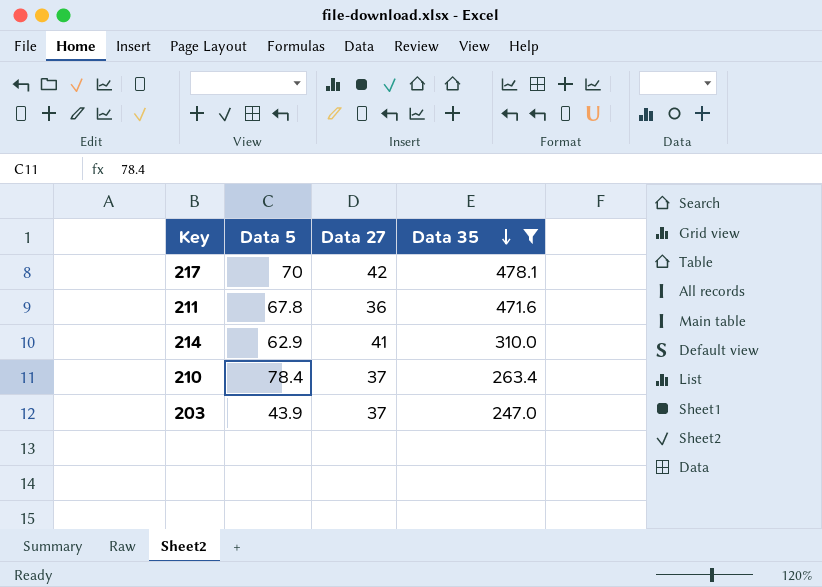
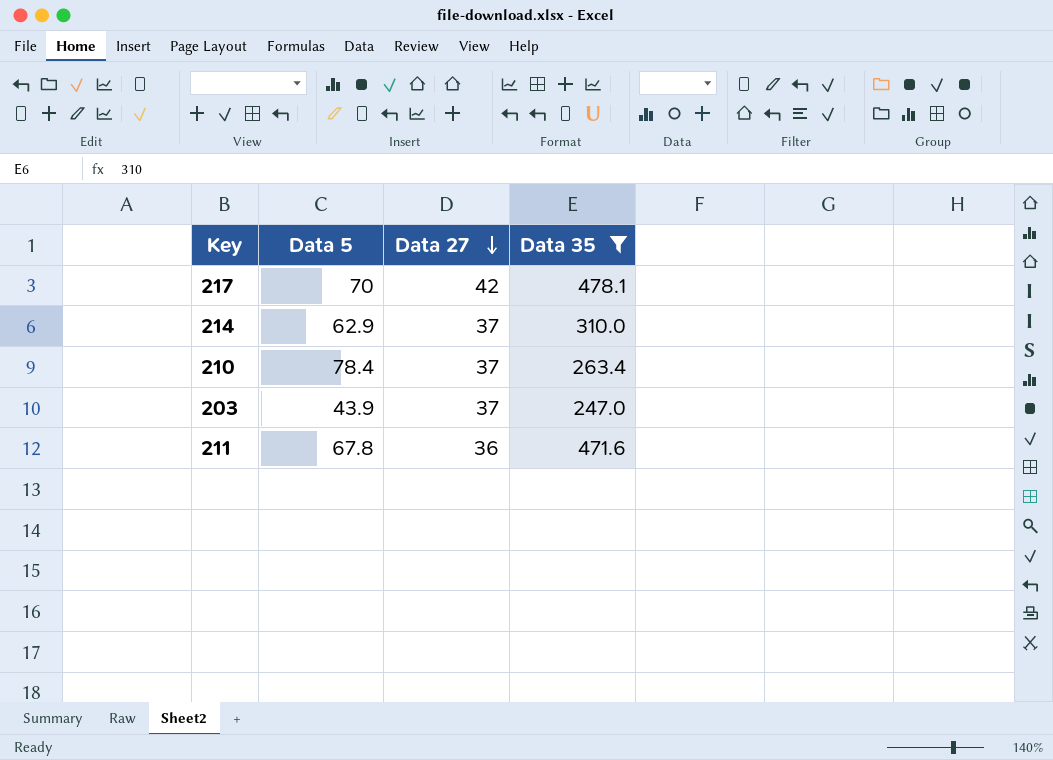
row order: Data 35 descending -> Data 27 descending
214 | Data 27: 41 -> 37

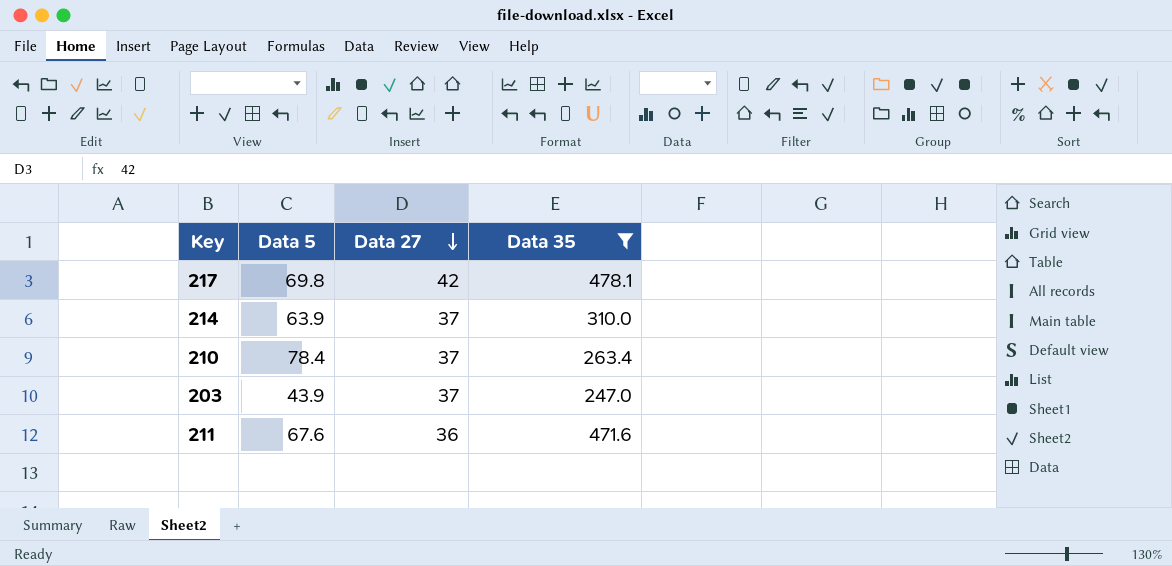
217 | Data 5: 70 -> 69.8
214 | Data 5: 62.9 -> 63.9
211 | Data 5: 67.8 -> 67.6

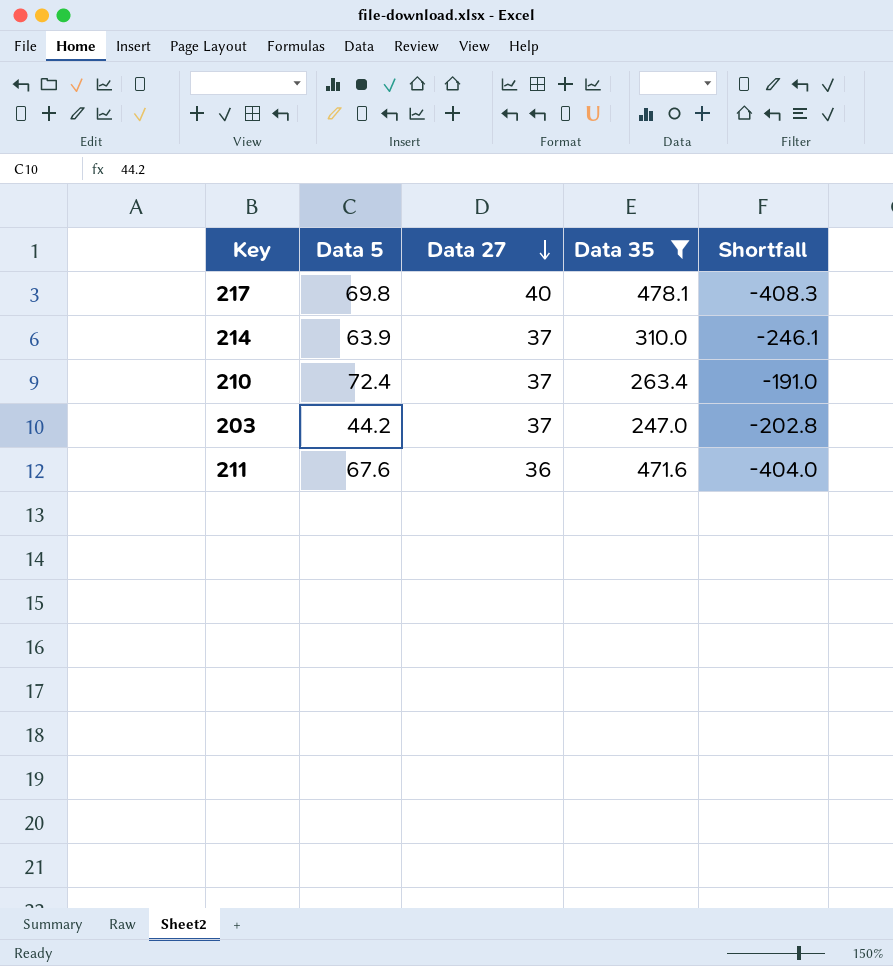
column Shortfall | formula: none -> [Data 5] - [Data 35]
217 | Data 27: 42 -> 40
210 | Data 5: 78.4 -> 72.4
203 | Data 5: 43.9 -> 44.2

